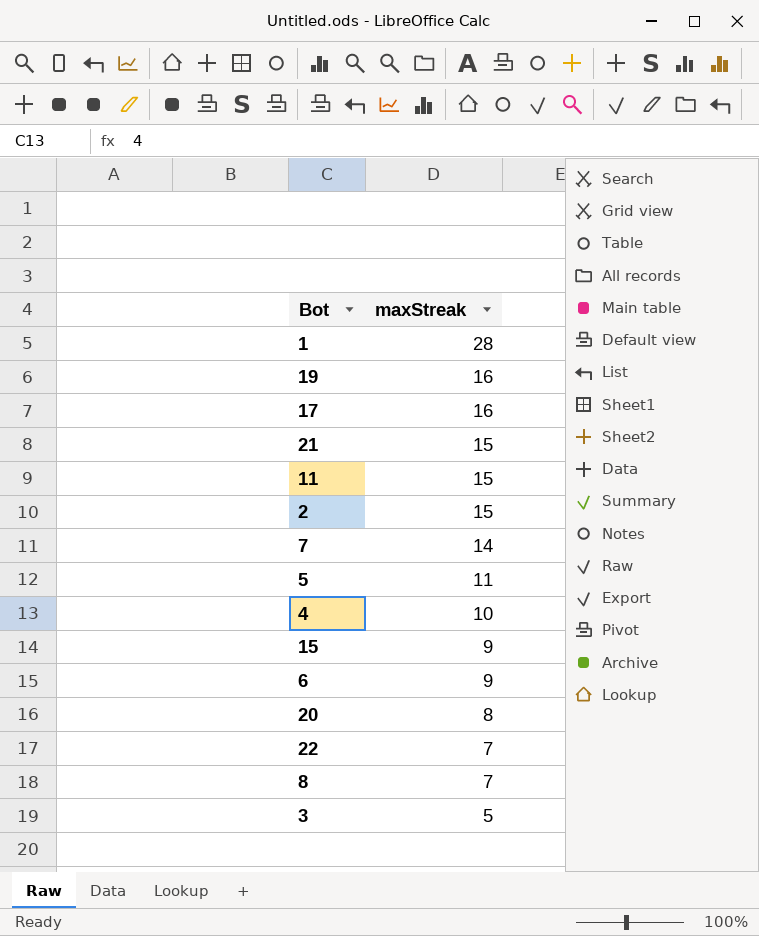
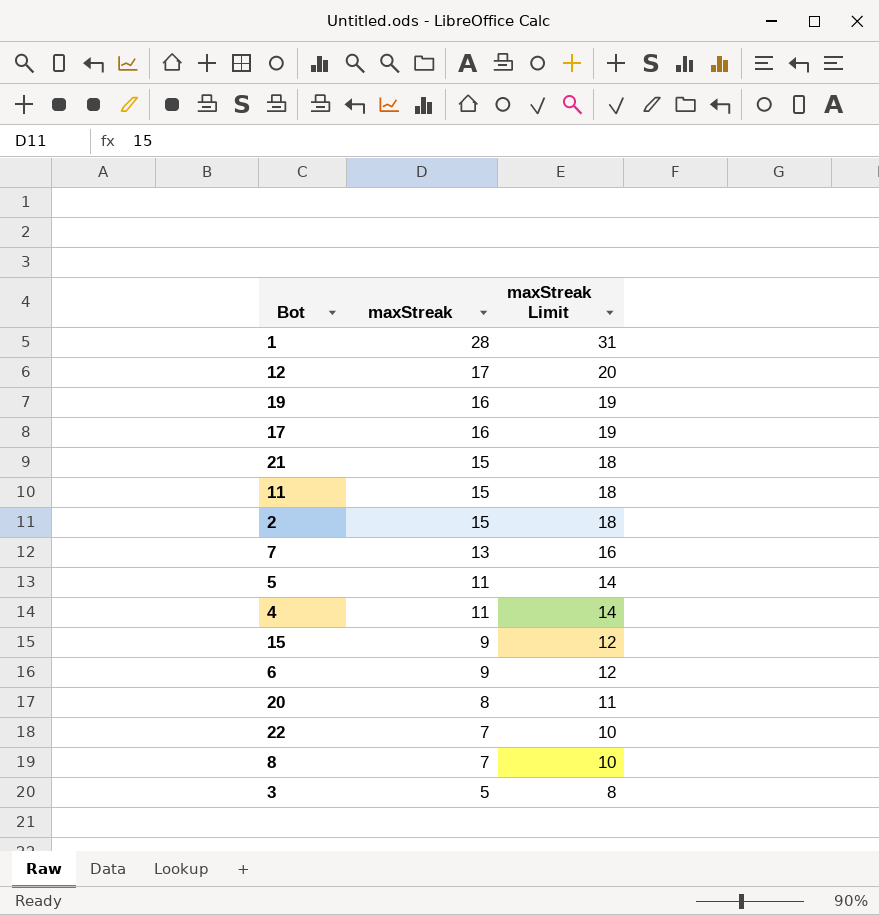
column maxStreak Limit | formula: none -> [maxStreak] + 3
row 12: none -> 17 | 20
7 | maxStreak: 14 -> 13
4 | maxStreak: 10 -> 11

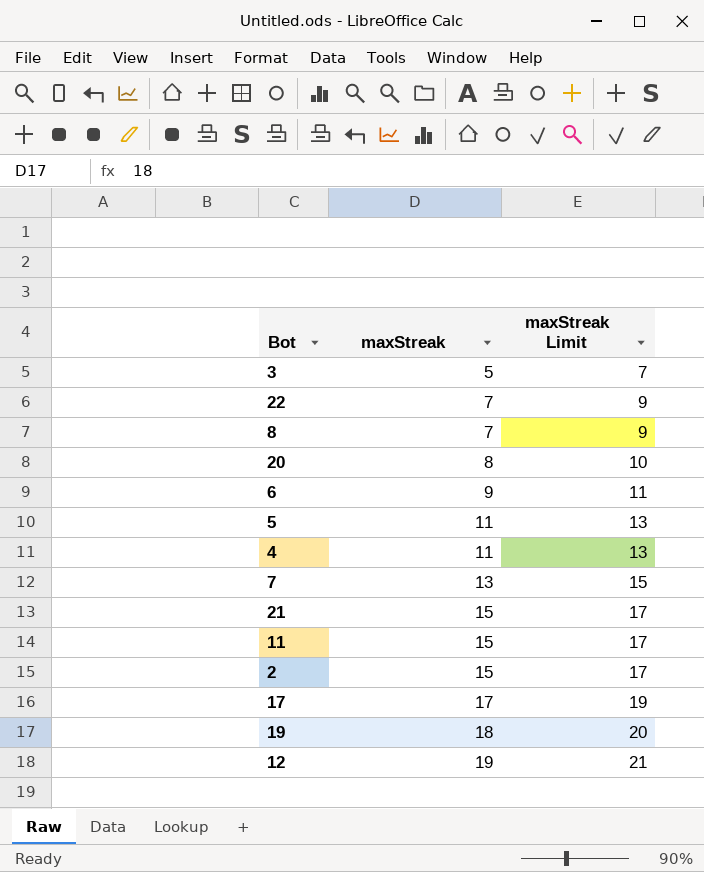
row order: maxStreak descending -> maxStreak ascending
column maxStreak Limit | formula: [maxStreak] + 3 -> [maxStreak] + 2
row 1: 28 | 31 -> none
row 15: 9 | 12 -> none
17 | maxStreak: 16 -> 17
19 | maxStreak: 16 -> 18
12 | maxStreak: 17 -> 19

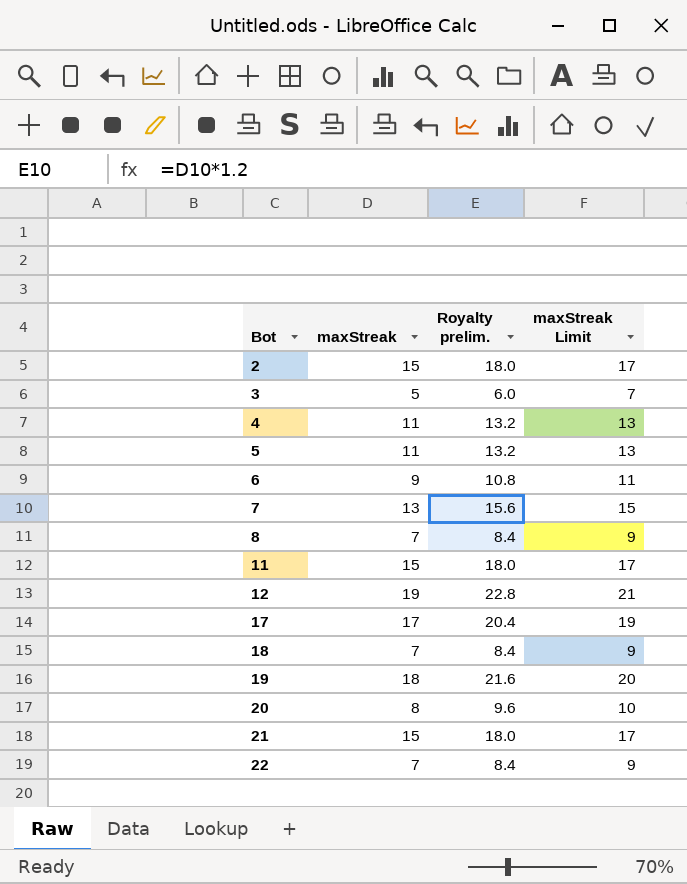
row order: maxStreak ascending -> Bot ascending
column Royalty prelim. | formula: none -> [maxStreak] * 1.2
row 18: none -> 7 | 8.4 | 9

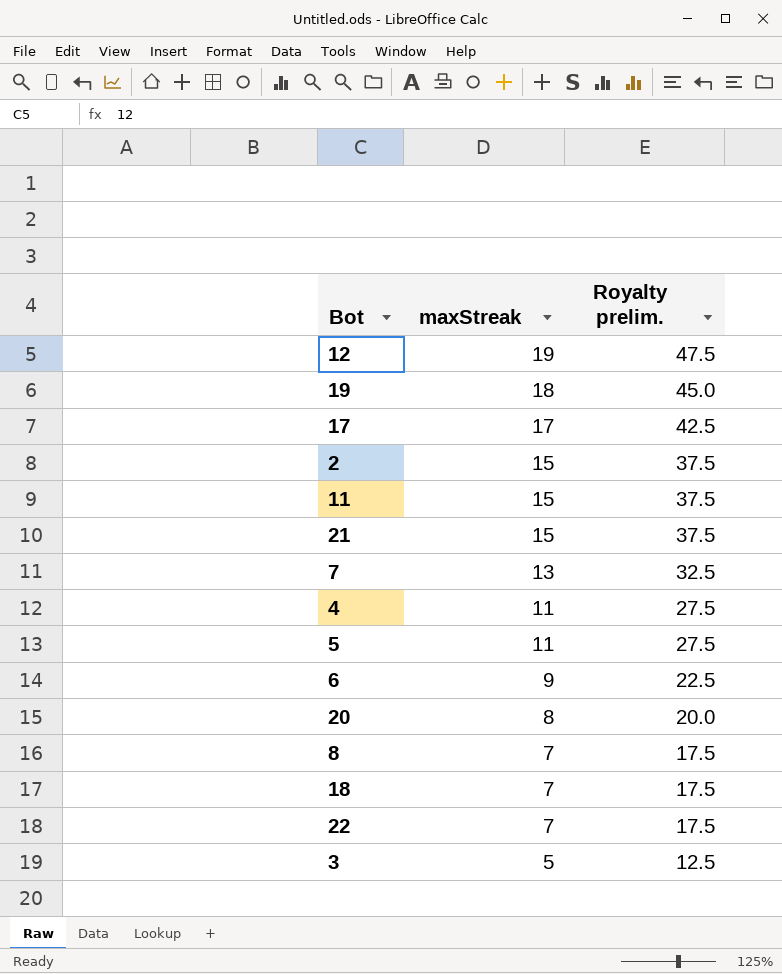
row order: Bot ascending -> maxStreak descending
column maxStreak Limit | formula: [maxStreak] + 2 -> none
column Royalty prelim. | formula: [maxStreak] * 1.2 -> [maxStreak] * 2.5

